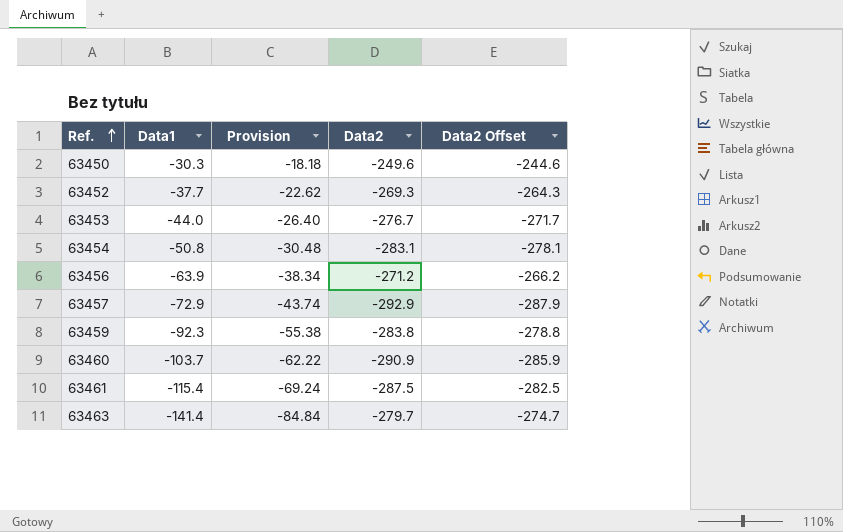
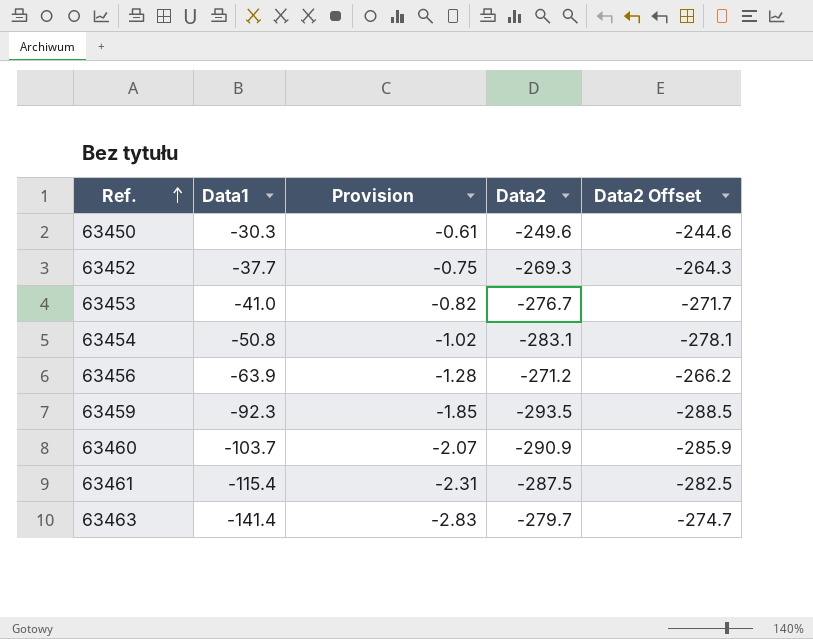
column Provision | formula: [Data1] * 0.6 -> [Data1] * 0.02
row 63457: -72.9 | -43.74 | -292.9 | -287.9 -> none
63453 | Data1: -44.0 -> -41.0
63459 | Data2: -283.8 -> -293.5
63459 | Data2 Offset: -278.8 -> -288.5

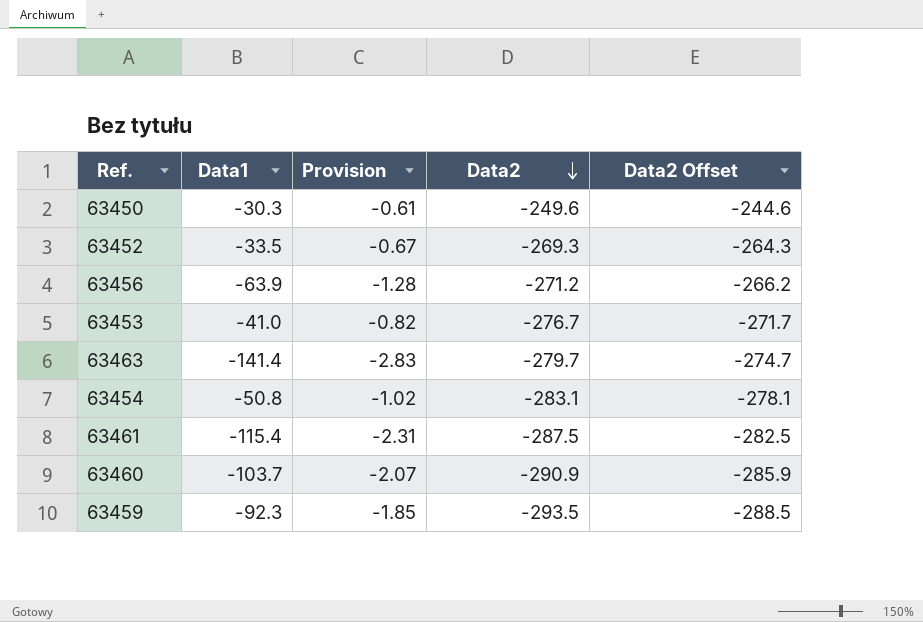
row order: Ref. ascending -> Data2 descending
63452 | Data1: -37.7 -> -33.5
63452 | Provision: -0.75 -> -0.67

